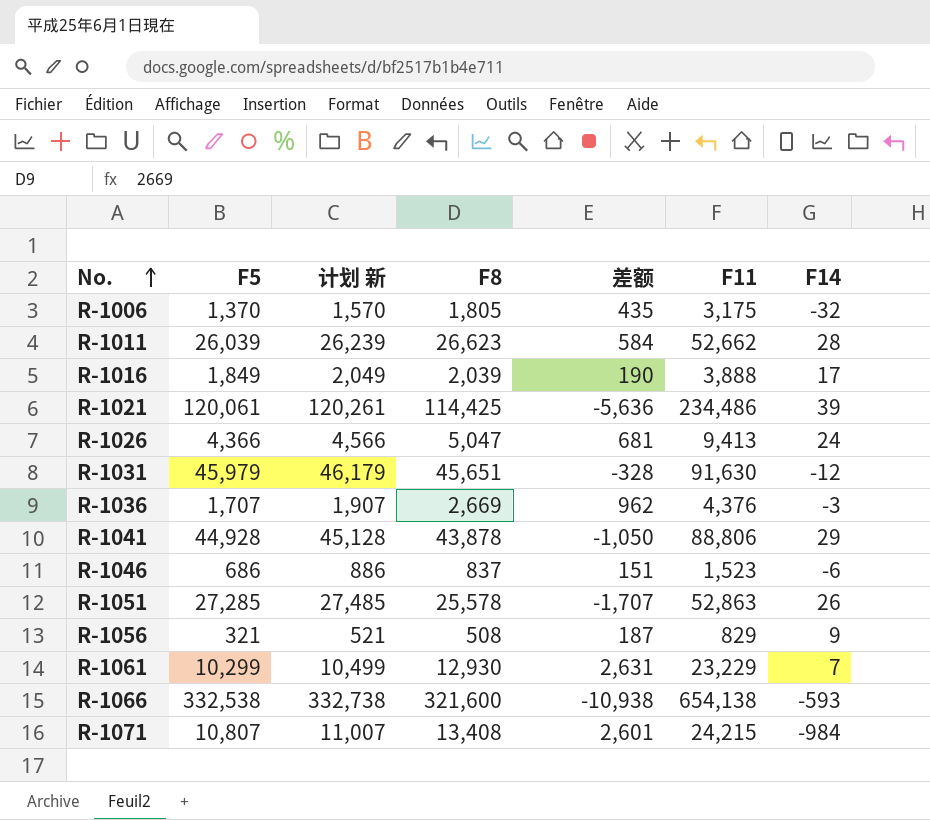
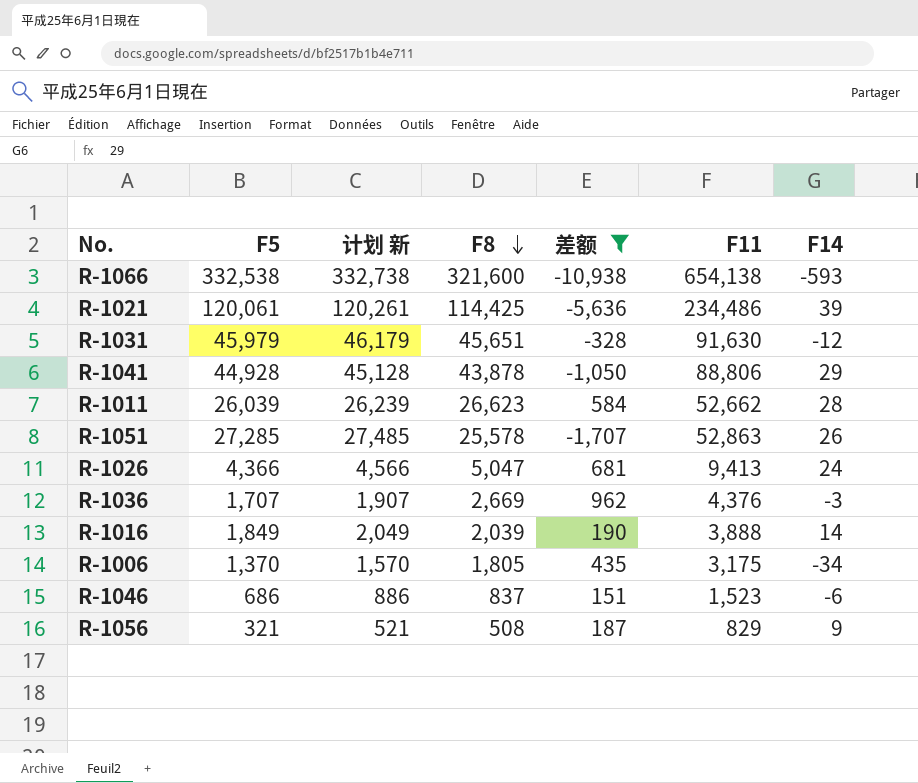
filter: none -> 差额 <= 962
row order: No. ascending -> F8 descending
R-1016 | F14: 17 -> 14
R-1006 | F14: -32 -> -34

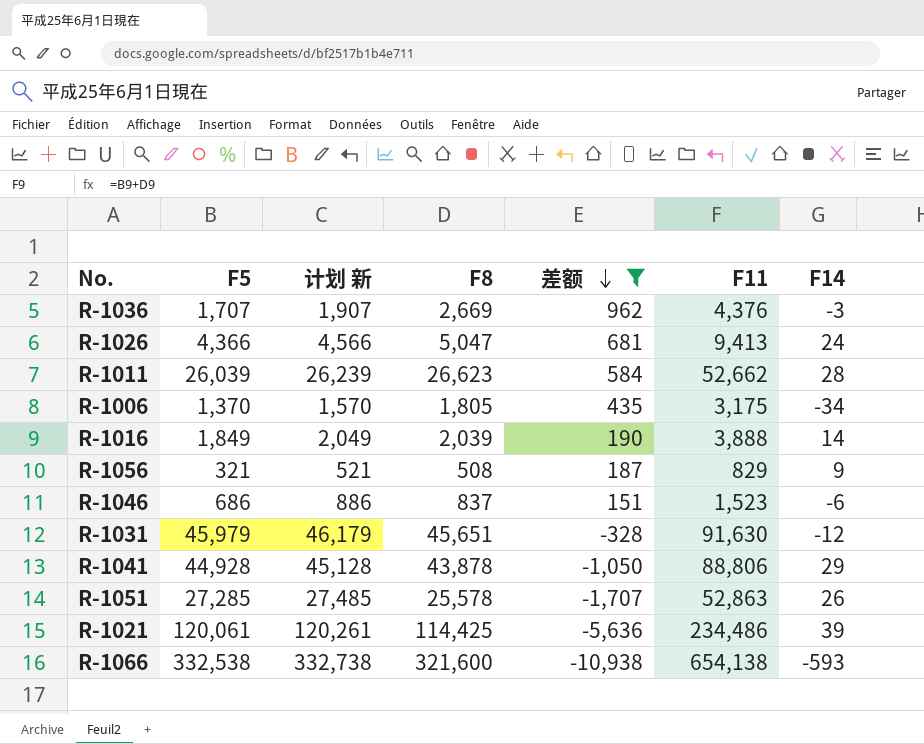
row order: F8 descending -> 差额 descending

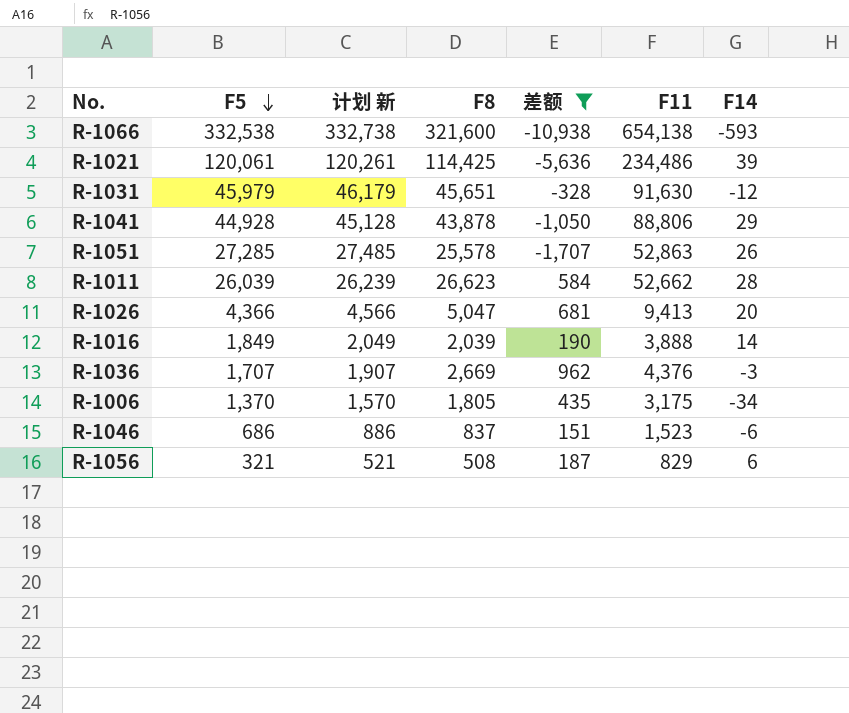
row order: 差额 descending -> F5 descending
R-1026 | F14: 24 -> 20
R-1056 | F14: 9 -> 6

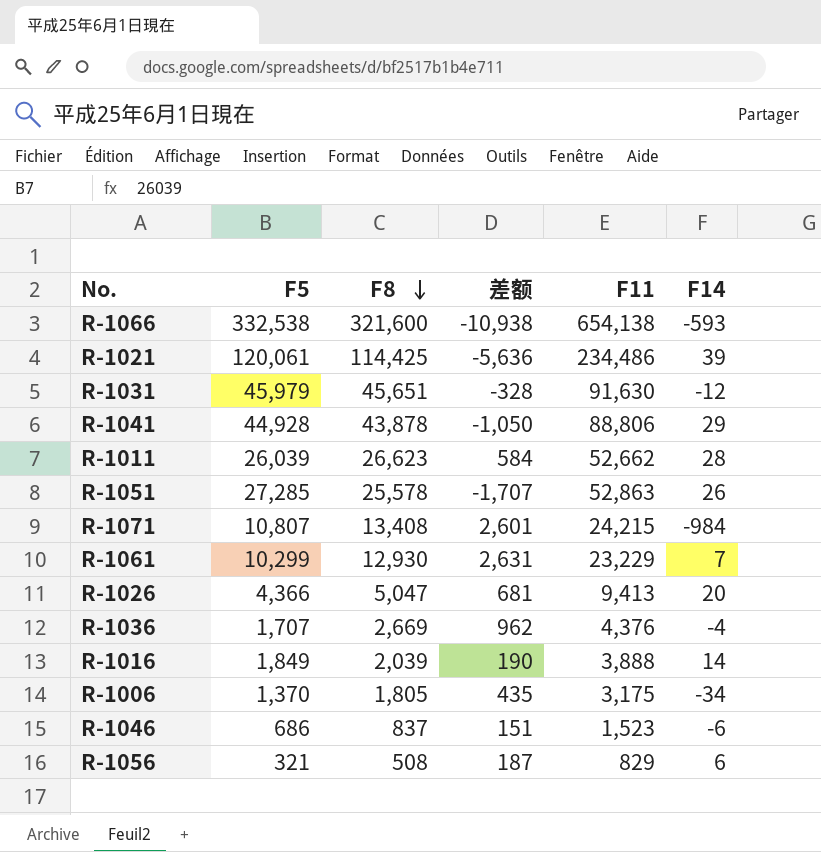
filter: 差额 <= 962 -> none
row order: F5 descending -> F8 descending
column 计划 新 | formula: [F5] + 200 -> none
R-1036 | F14: -3 -> -4

